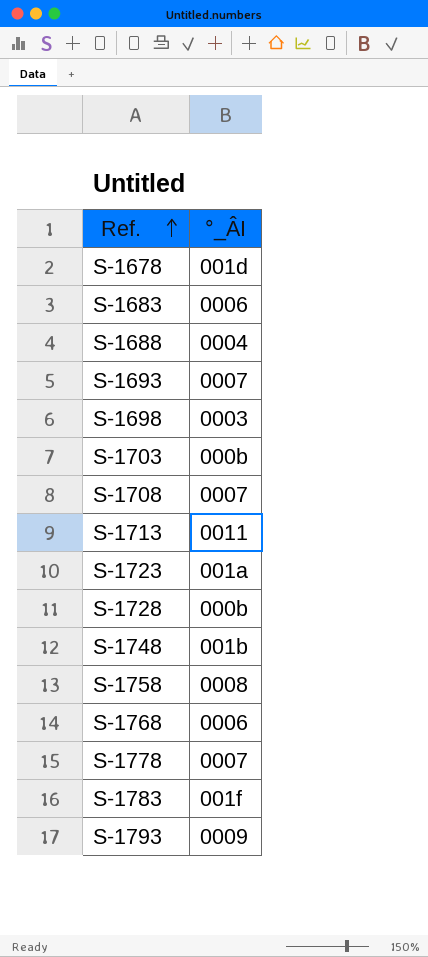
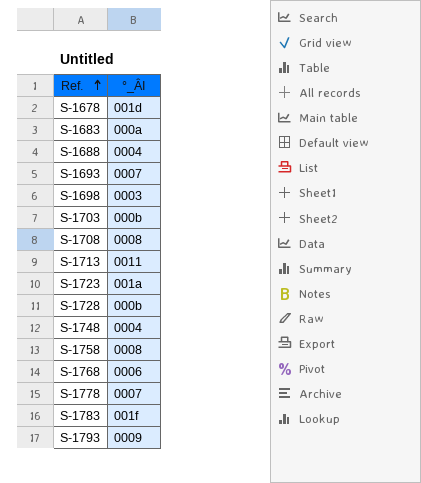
S-1683 | °_ÂI: 0006 -> 000a
S-1708 | °_ÂI: 0007 -> 0008
S-1748 | °_ÂI: 001b -> 0004

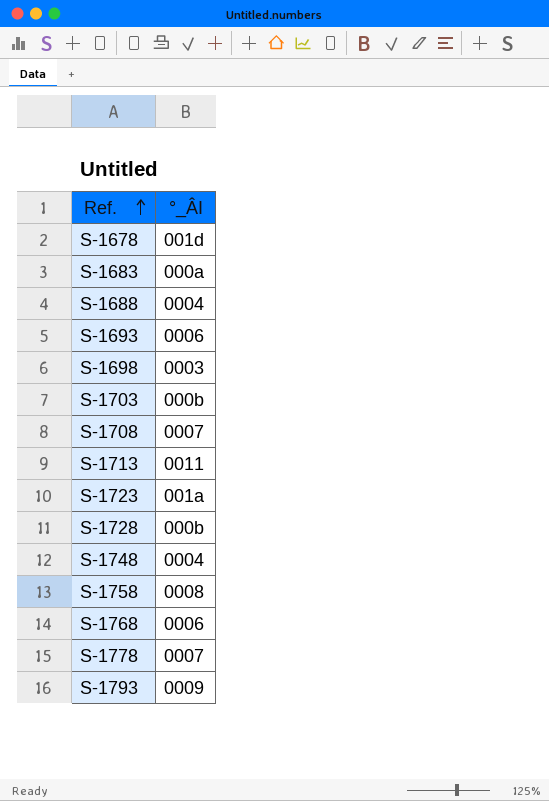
row S-1783: 001f -> none
S-1693 | °_ÂI: 0007 -> 0006
S-1708 | °_ÂI: 0008 -> 0007

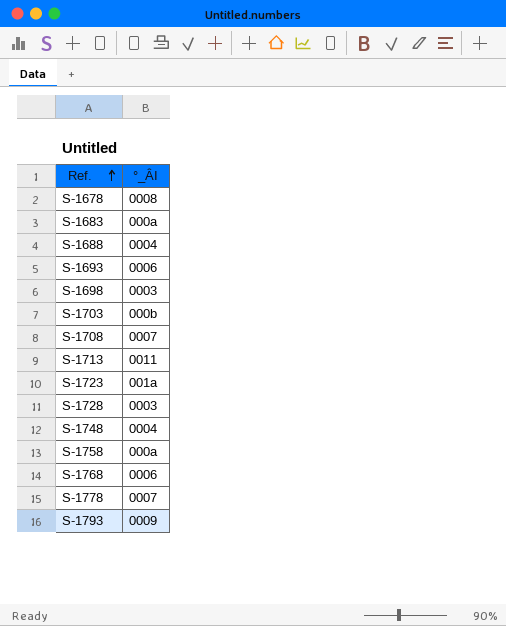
S-1678 | °_ÂI: 001d -> 0008
S-1728 | °_ÂI: 000b -> 0003
S-1758 | °_ÂI: 0008 -> 000a

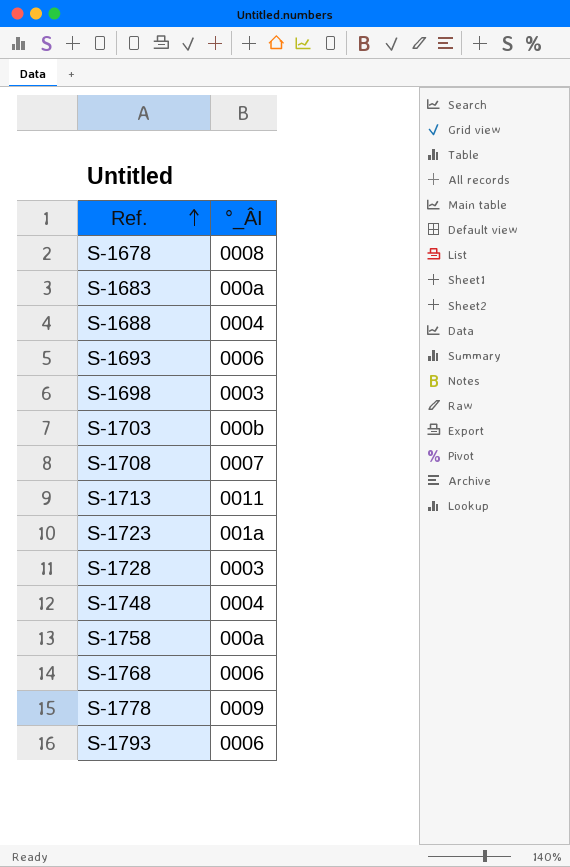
S-1778 | °_ÂI: 0007 -> 0009
S-1793 | °_ÂI: 0009 -> 0006

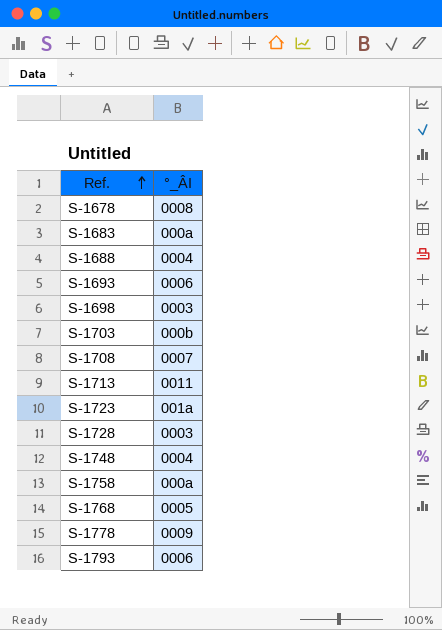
S-1768 | °_ÂI: 0006 -> 0005

